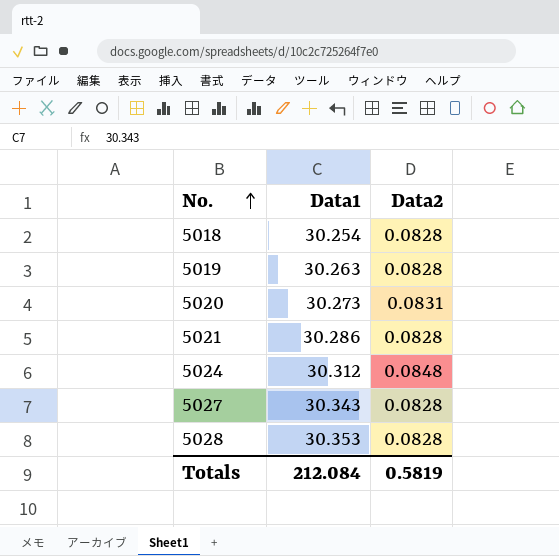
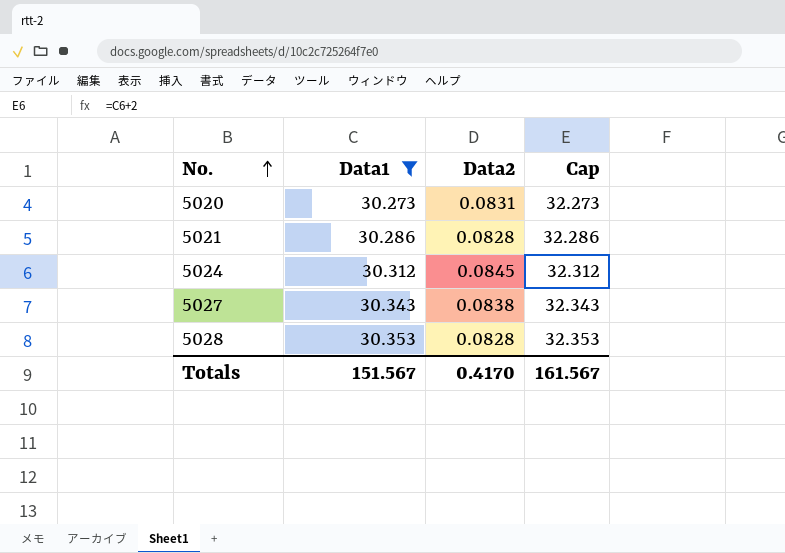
filter: none -> Data1 >= 30.273
column Cap | formula: none -> [Data1] + 2
5024 | Data2: 0.0848 -> 0.0845
5027 | Data2: 0.0828 -> 0.0838
Totals | Data1: 212.084 -> 151.567
Totals | Data2: 0.5819 -> 0.4170

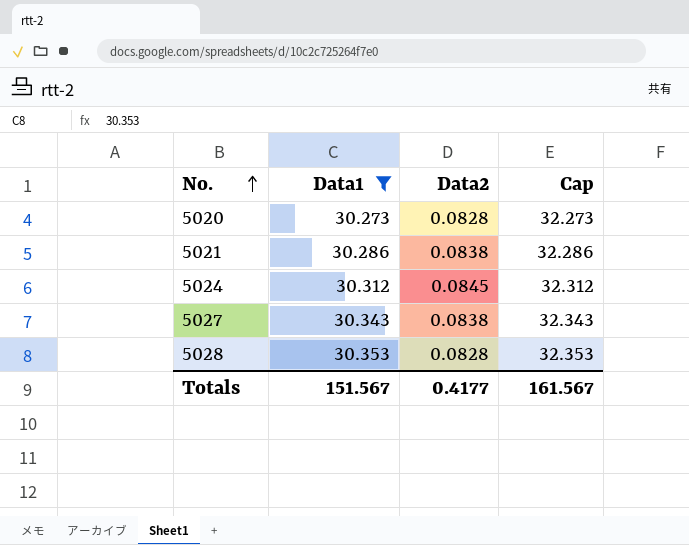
5020 | Data2: 0.0831 -> 0.0828
5021 | Data2: 0.0828 -> 0.0838
Totals | Data2: 0.4170 -> 0.4177

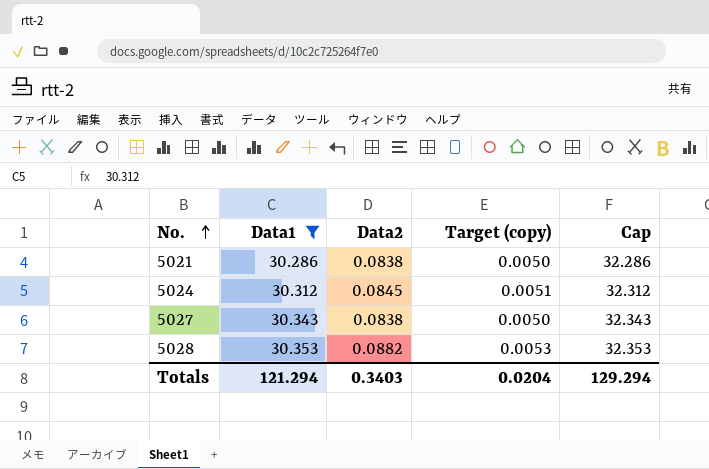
column Target (copy) | formula: none -> [Data2] * 0.06
row 5020: 30.273 | 0.0828 | 32.273 -> none
5028 | Data2: 0.0828 -> 0.0882
Totals | Data1: 151.567 -> 121.294
Totals | Data2: 0.4177 -> 0.3403
Totals | Cap: 161.567 -> 129.294

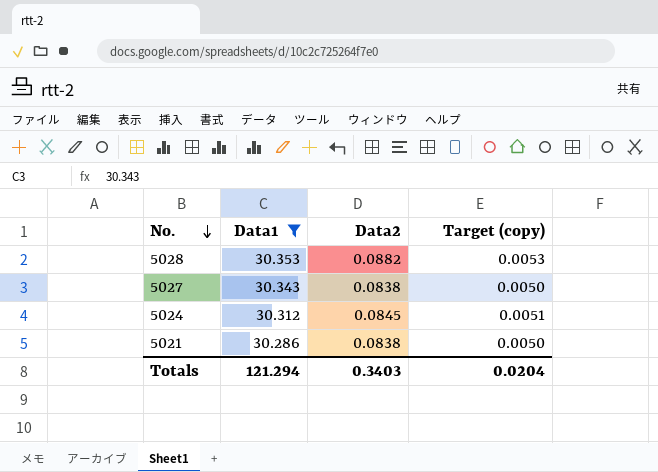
row order: No. ascending -> No. descending
column Cap | formula: [Data1] + 2 -> none

